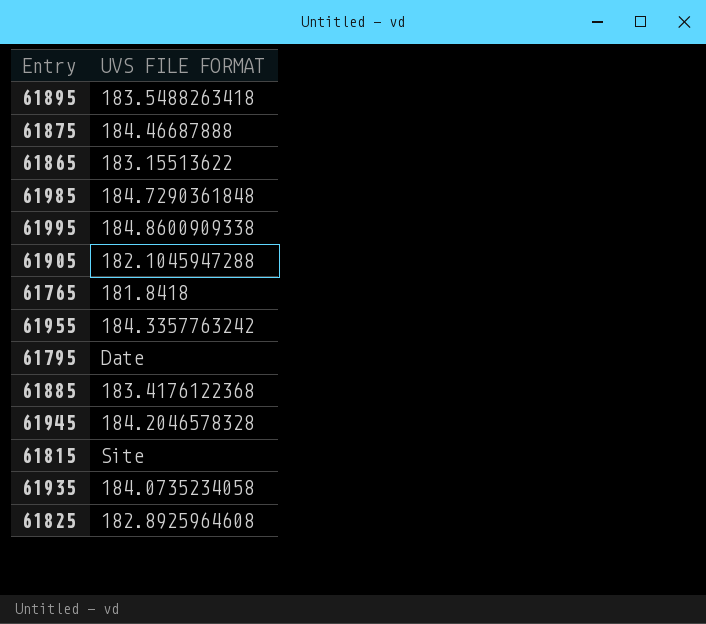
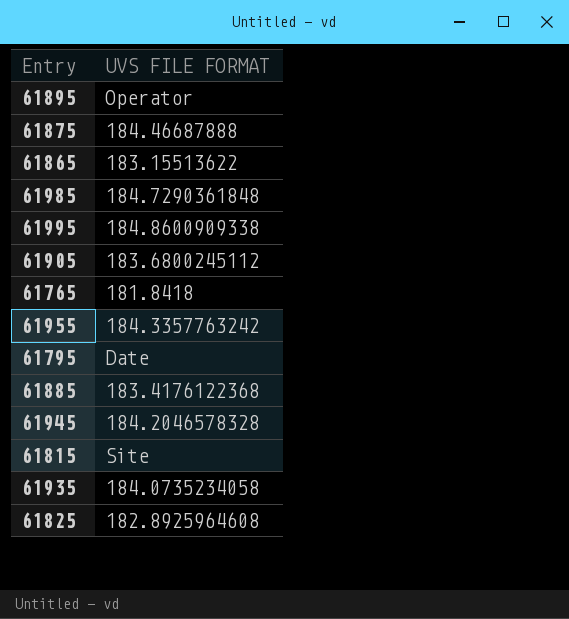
61895 | UVS FILE FORMAT: 183.5488263418 -> Operator
61905 | UVS FILE FORMAT: 182.1045947288 -> 183.6800245112

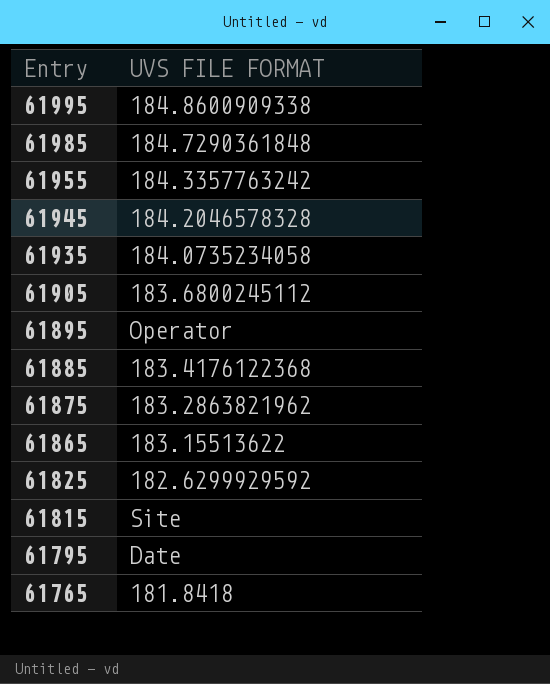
row order: none -> Entry descending
61875 | UVS FILE FORMAT: 184.46687888 -> 183.2863821962
61825 | UVS FILE FORMAT: 182.8925964608 -> 182.6299929592

